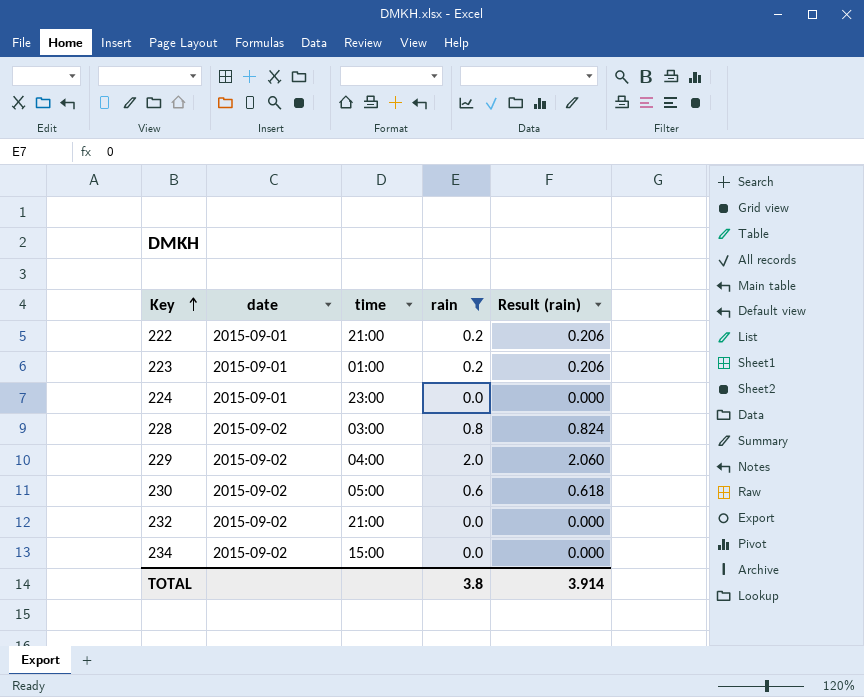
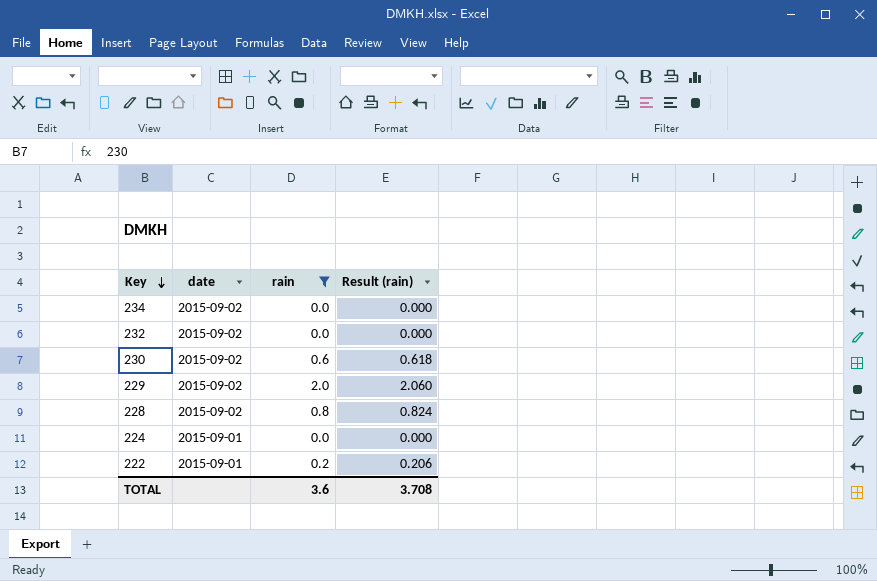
row order: Key ascending -> Key descending
column time | position: 3 -> none
row 223: 2015-09-01 | 01:00 | 0.2 | 0.206 -> none
TOTAL | rain: 3.8 -> 3.6
TOTAL | Result (rain): 3.914 -> 3.708

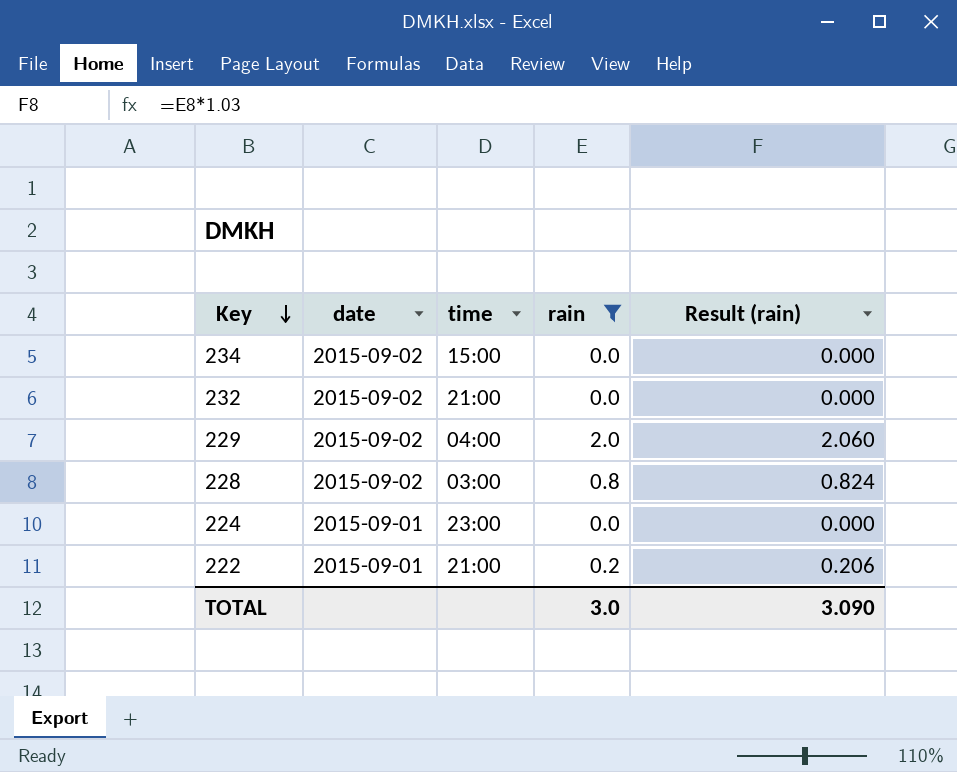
column time | position: none -> 3
row 230: 2015-09-02 | 0.6 | 0.618 -> none
TOTAL | rain: 3.6 -> 3.0
TOTAL | Result (rain): 3.708 -> 3.090

